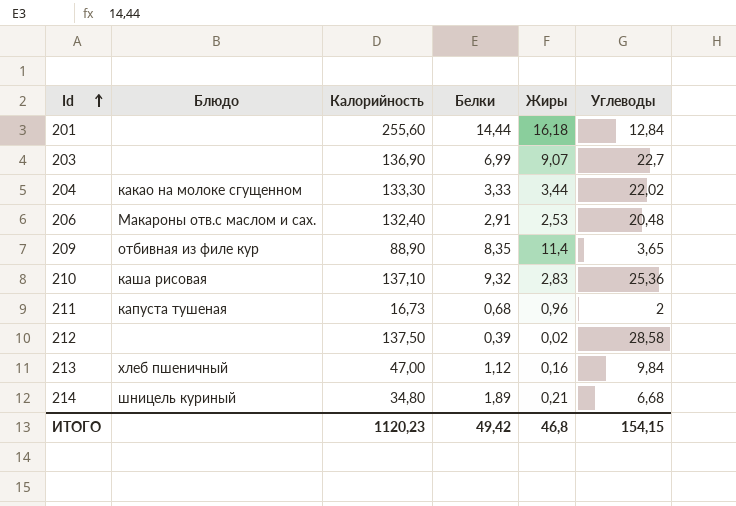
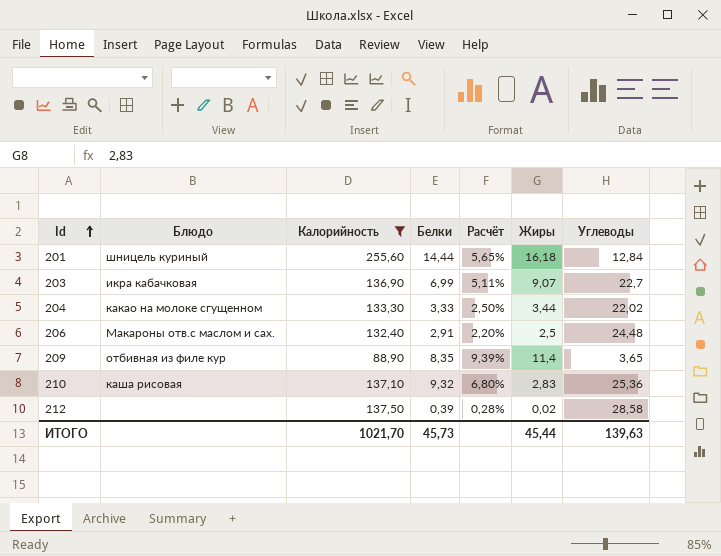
filter: none -> Калорийность >= 88,90
column Расчёт | formula: none -> [Белки] / [Калорийность]
201 | Блюдо: none -> шницель куриный
203 | Блюдо: none -> икра кабачковая
206 | Жиры: 2,53 -> 2,5
206 | Углеводы: 20,48 -> 24,48
ИТОГО | Калорийность: 1120,23 -> 1021,70
ИТОГО | Белки: 49,42 -> 45,73
ИТОГО | Жиры: 46,8 -> 45,44
ИТОГО | Углеводы: 154,15 -> 139,63

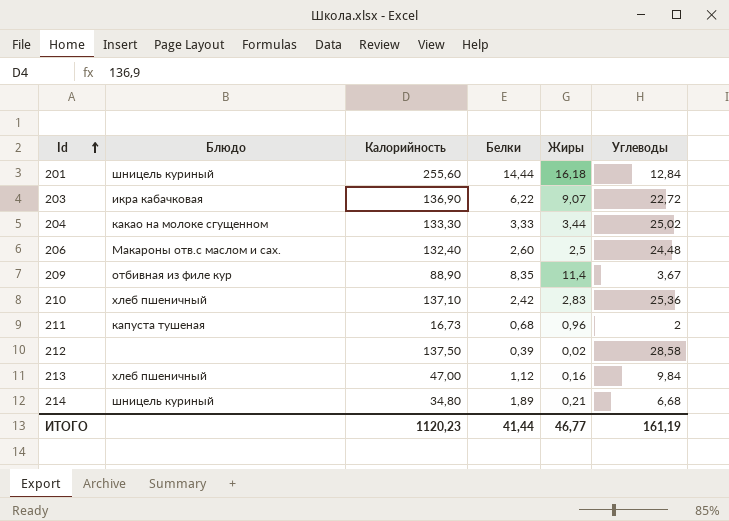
filter: Калорийность >= 88,90 -> none
column Расчёт | formula: [Белки] / [Калорийность] -> none
203 | Белки: 6,99 -> 6,22
203 | Углеводы: 22,7 -> 22,72
204 | Углеводы: 22,02 -> 25,02
206 | Белки: 2,91 -> 2,60
209 | Углеводы: 3,65 -> 3,67
210 | Блюдо: каша рисовая -> хлеб пшеничный
210 | Белки: 9,32 -> 2,42
ИТОГО | Калорийность: 1021,70 -> 1120,23
ИТОГО | Белки: 45,73 -> 41,44
ИТОГО | Жиры: 45,44 -> 46,77
ИТОГО | Углеводы: 139,63 -> 161,19

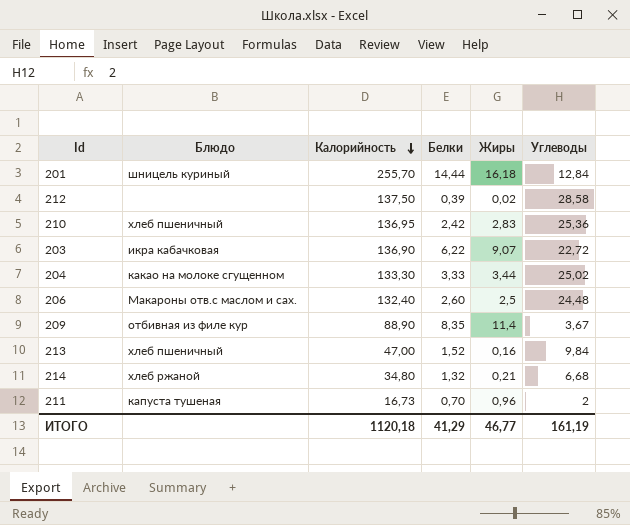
row order: Id ascending -> Калорийность descending
201 | Калорийность: 255,60 -> 255,70
210 | Калорийность: 137,10 -> 136,95
213 | Белки: 1,12 -> 1,52
214 | Блюдо: шницель куриный -> хлеб ржаной
214 | Белки: 1,89 -> 1,32
211 | Белки: 0,68 -> 0,70
ИТОГО | Калорийность: 1120,23 -> 1120,18
ИТОГО | Белки: 41,44 -> 41,29

